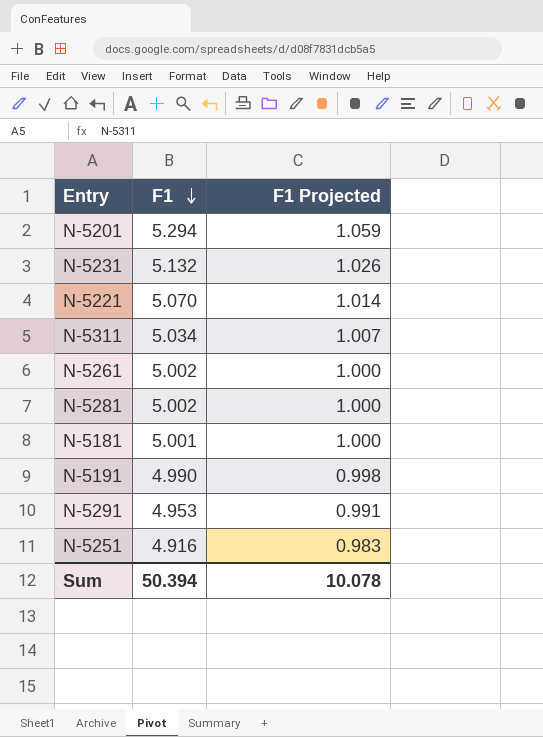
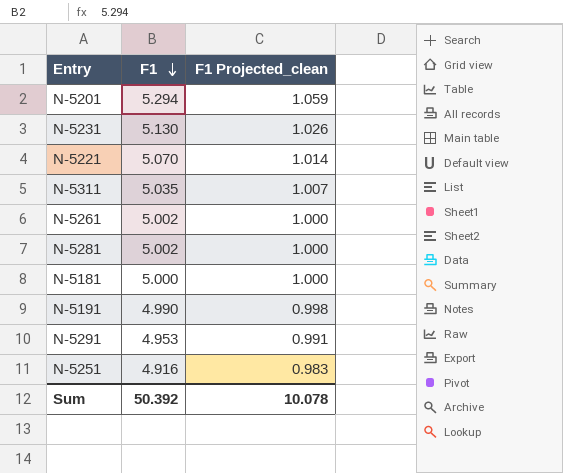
column name: F1 Projected -> F1 Projected_clean
N-5231 | F1: 5.132 -> 5.130
N-5311 | F1: 5.034 -> 5.035
N-5181 | F1: 5.001 -> 5.000
Sum | F1: 50.394 -> 50.392

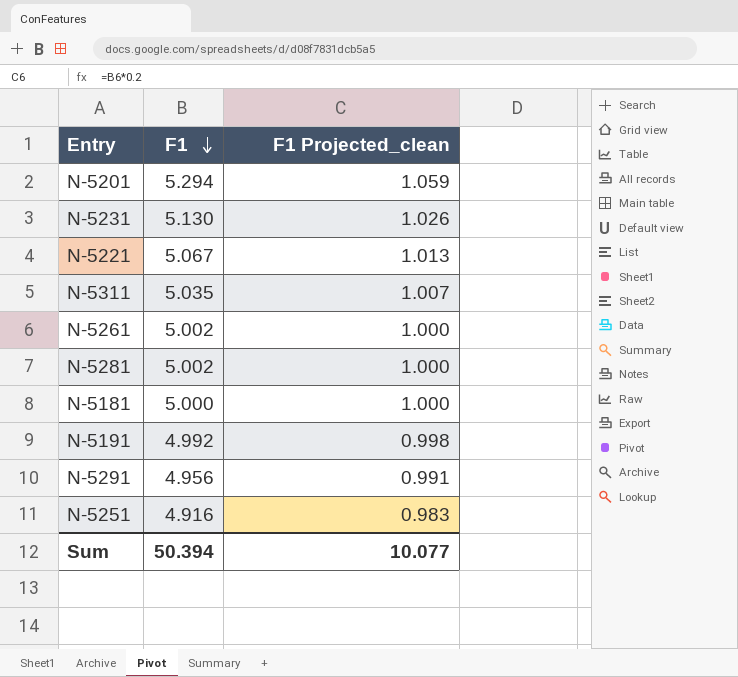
N-5221 | F1: 5.070 -> 5.067
N-5221 | F1 Projected_clean: 1.014 -> 1.013
N-5191 | F1: 4.990 -> 4.992
N-5291 | F1: 4.953 -> 4.956
Sum | F1: 50.392 -> 50.394
Sum | F1 Projected_clean: 10.078 -> 10.077

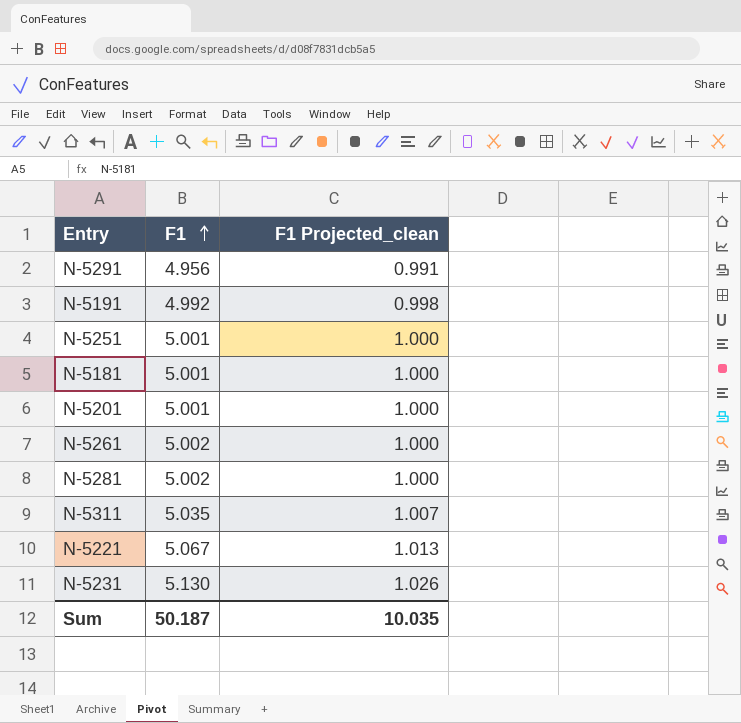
row order: F1 descending -> F1 ascending
N-5251 | F1: 4.916 -> 5.001
N-5251 | F1 Projected_clean: 0.983 -> 1.000
N-5181 | F1: 5.000 -> 5.001
N-5201 | F1: 5.294 -> 5.001
N-5201 | F1 Projected_clean: 1.059 -> 1.000
Sum | F1: 50.394 -> 50.187
Sum | F1 Projected_clean: 10.077 -> 10.035

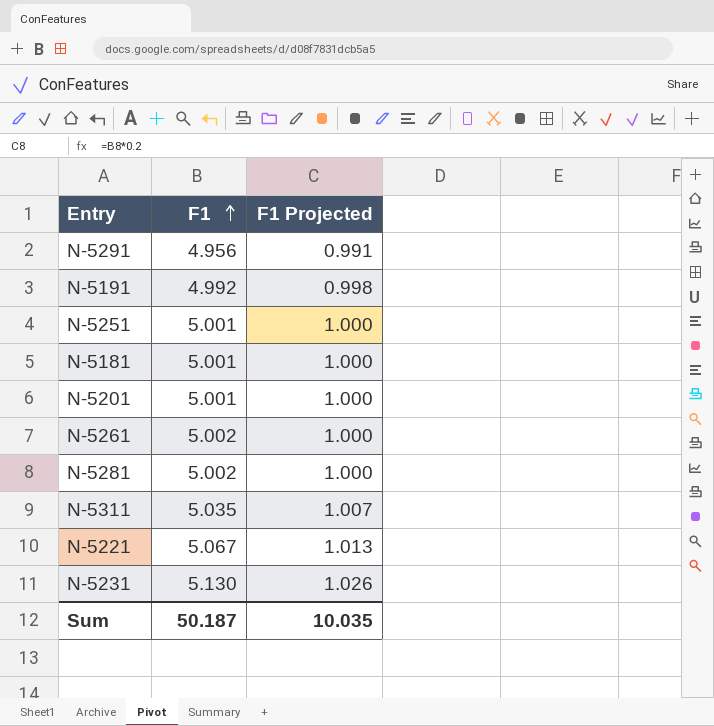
column name: F1 Projected_clean -> F1 Projected

